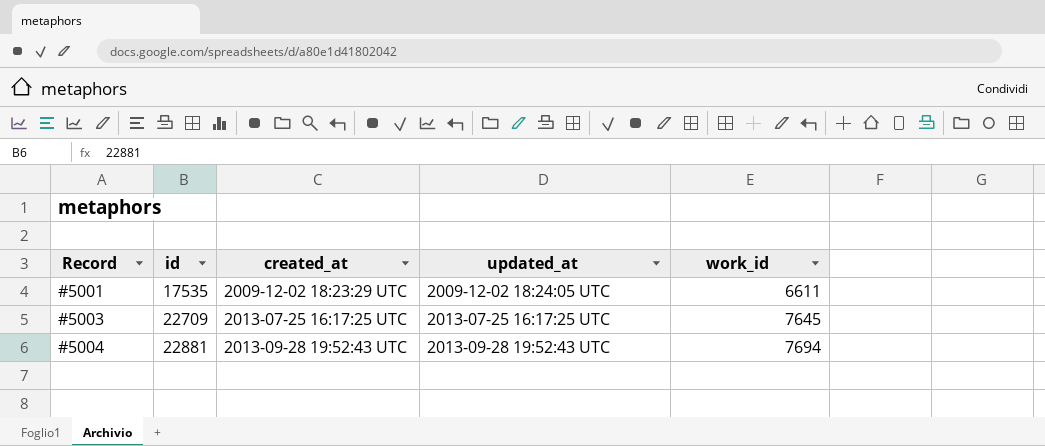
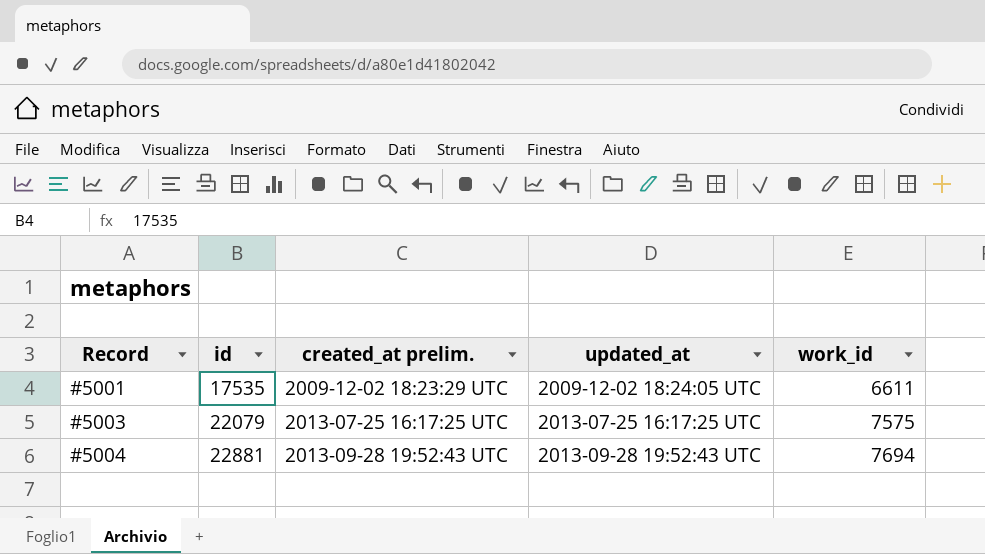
column name: created_at -> created_at prelim.
#5003 | id: 22709 -> 22079
#5003 | work_id: 7645 -> 7575

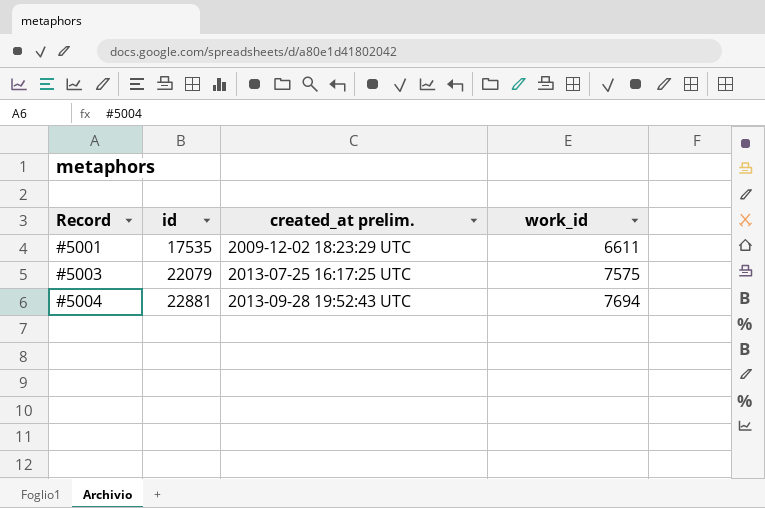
column updated_at | position: 4 -> none

